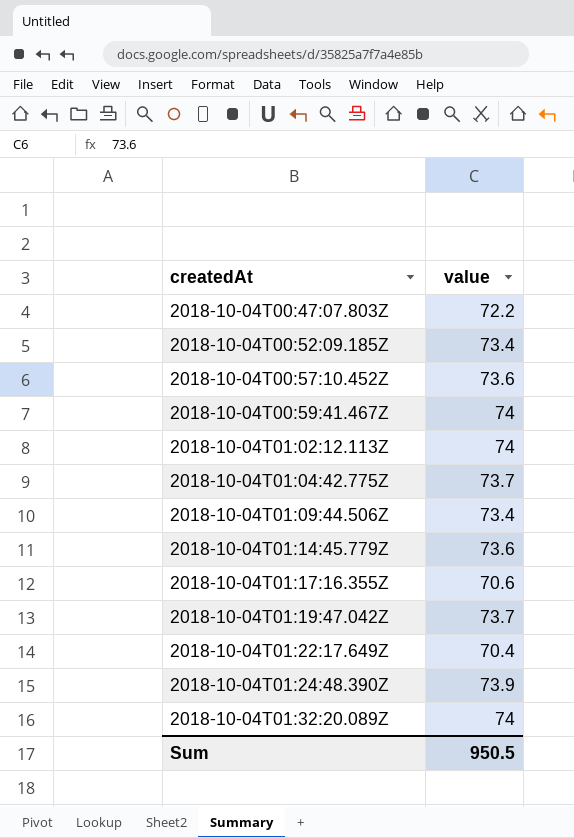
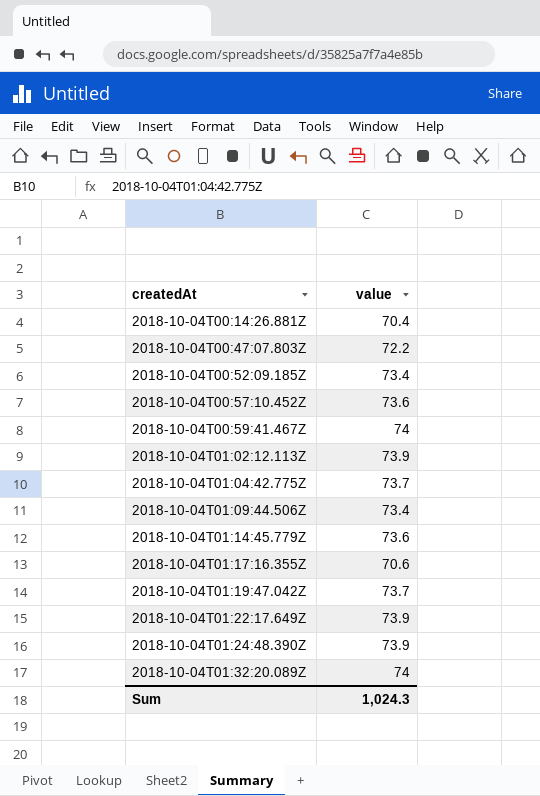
row 2018-10-04T00:14:26.881Z: none -> 70.4
2018-10-04T01:02:12.113Z | value: 74 -> 73.9
2018-10-04T01:22:17.649Z | value: 70.4 -> 73.9
Sum | value: 950.5 -> 1,024.3

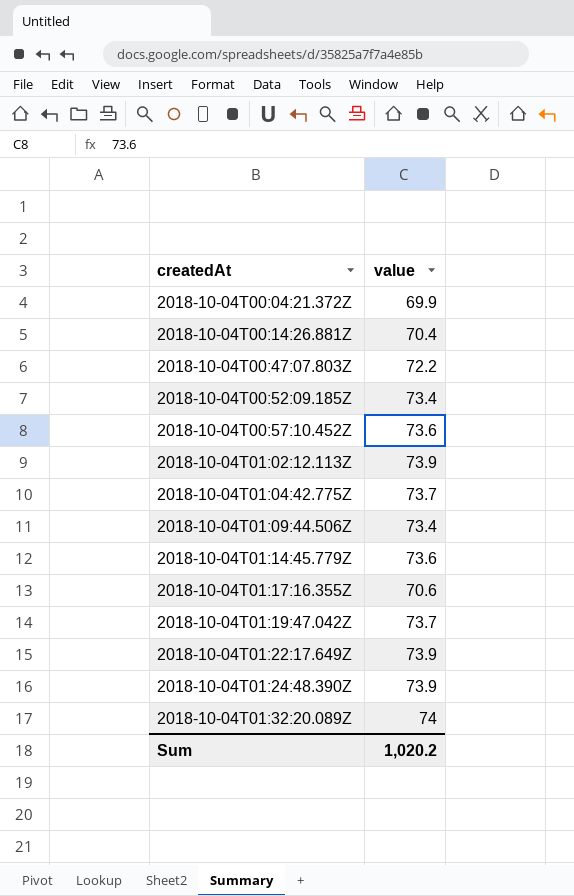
row 2018-10-04T00:59:41.467Z: 74 -> none
row 2018-10-04T00:04:21.372Z: none -> 69.9
Sum | value: 1,024.3 -> 1,020.2

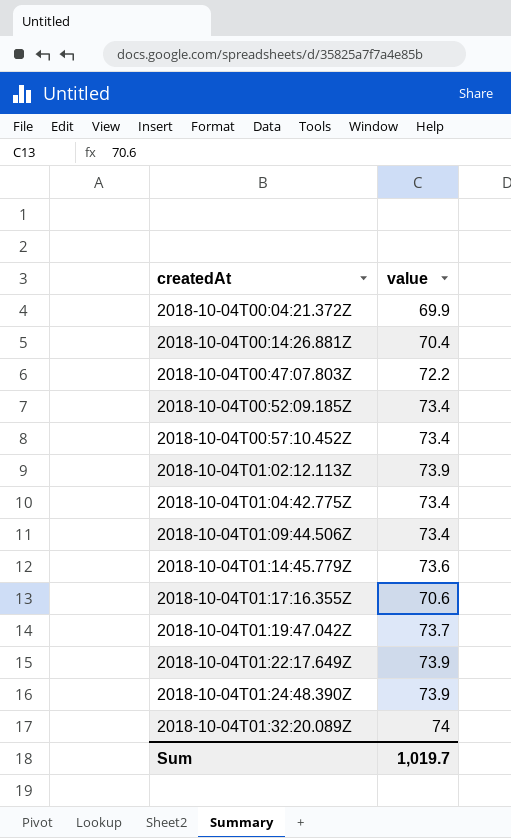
2018-10-04T00:57:10.452Z | value: 73.6 -> 73.4
2018-10-04T01:04:42.775Z | value: 73.7 -> 73.4
Sum | value: 1,020.2 -> 1,019.7

